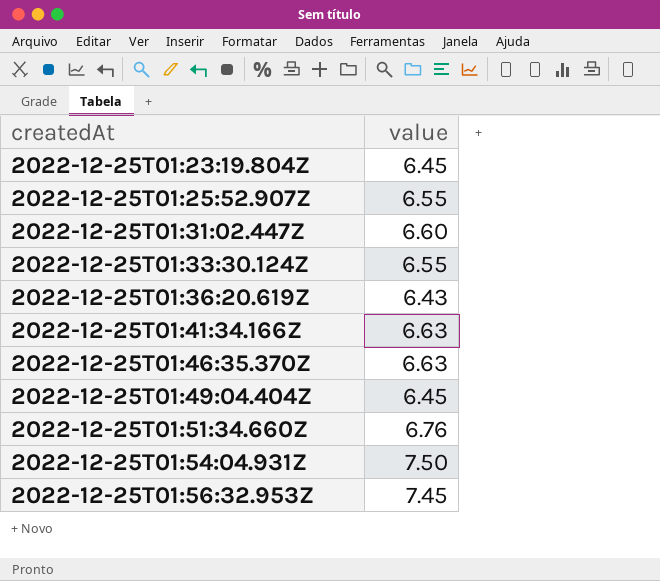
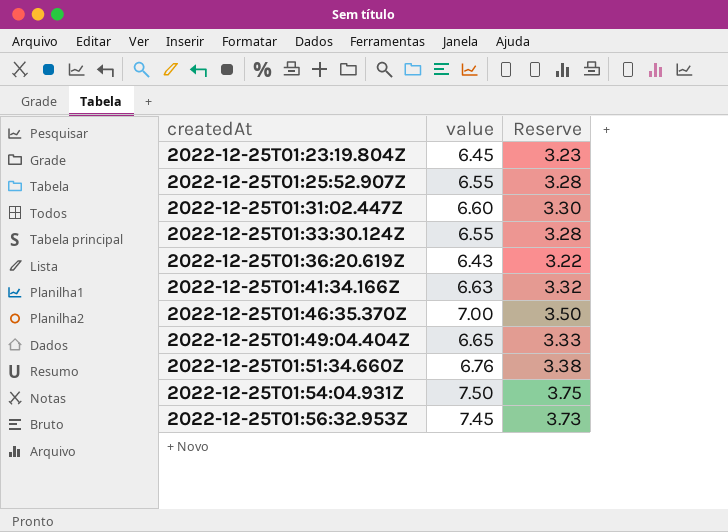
column Reserve | formula: none -> [value] * 0.5
2022-12-25T01:46:35.370Z | value: 6.63 -> 7.00
2022-12-25T01:49:04.404Z | value: 6.45 -> 6.65

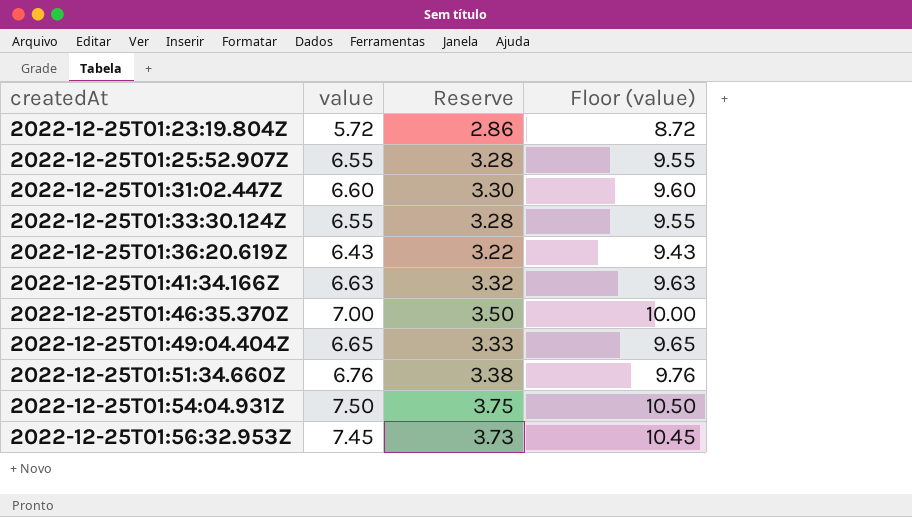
column Floor (value) | formula: none -> [value] + 3
2022-12-25T01:23:19.804Z | value: 6.45 -> 5.72
2022-12-25T01:23:19.804Z | Reserve: 3.23 -> 2.86

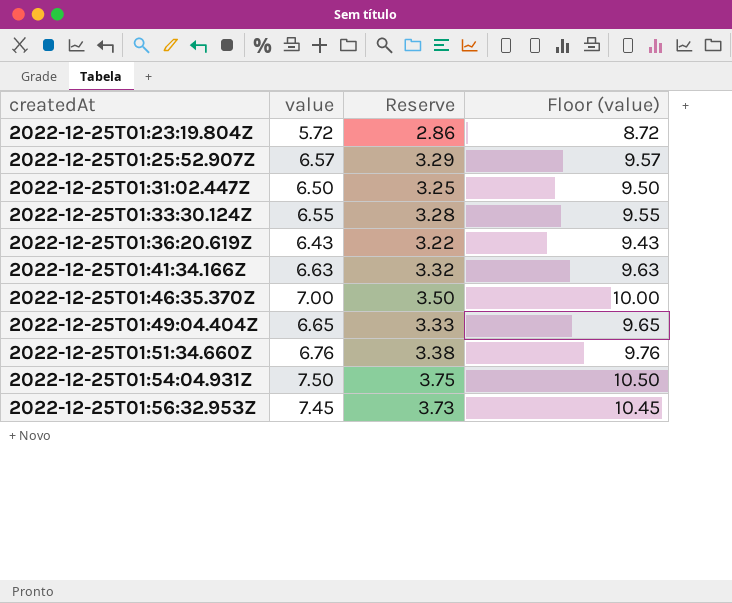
2022-12-25T01:25:52.907Z | value: 6.55 -> 6.57
2022-12-25T01:25:52.907Z | Reserve: 3.28 -> 3.29
2022-12-25T01:25:52.907Z | Floor (value): 9.55 -> 9.57
2022-12-25T01:31:02.447Z | value: 6.60 -> 6.50
2022-12-25T01:31:02.447Z | Reserve: 3.30 -> 3.25
2022-12-25T01:31:02.447Z | Floor (value): 9.60 -> 9.50

